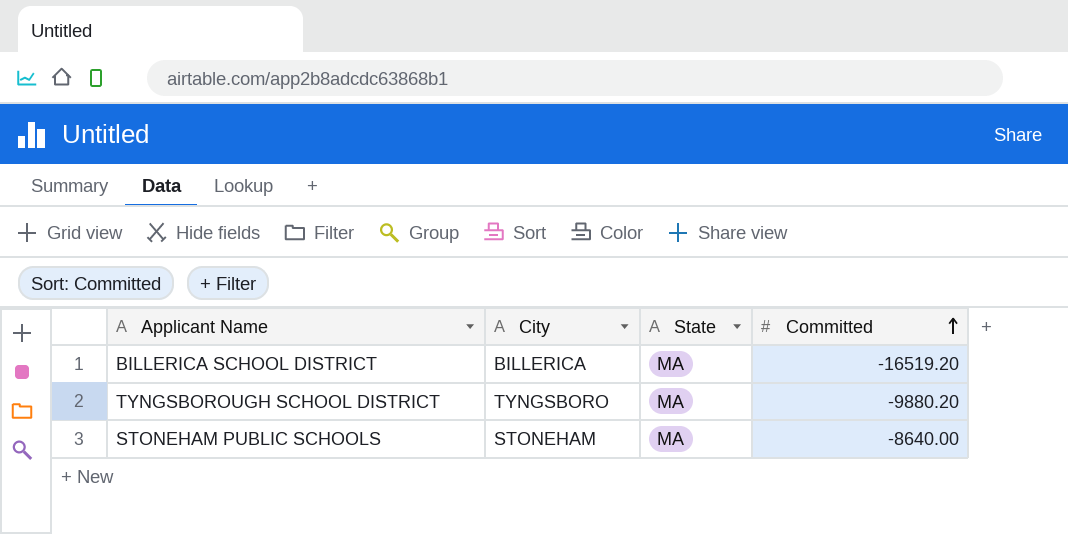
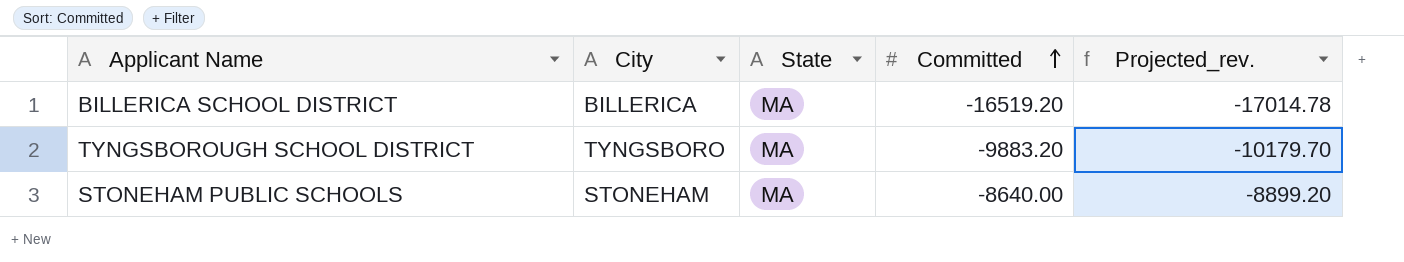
column Projected_rev. | formula: none -> [Committed] * 1.03
TYNGSBOROUGH SCHOOL DISTRICT | Committed: -9880.20 -> -9883.20

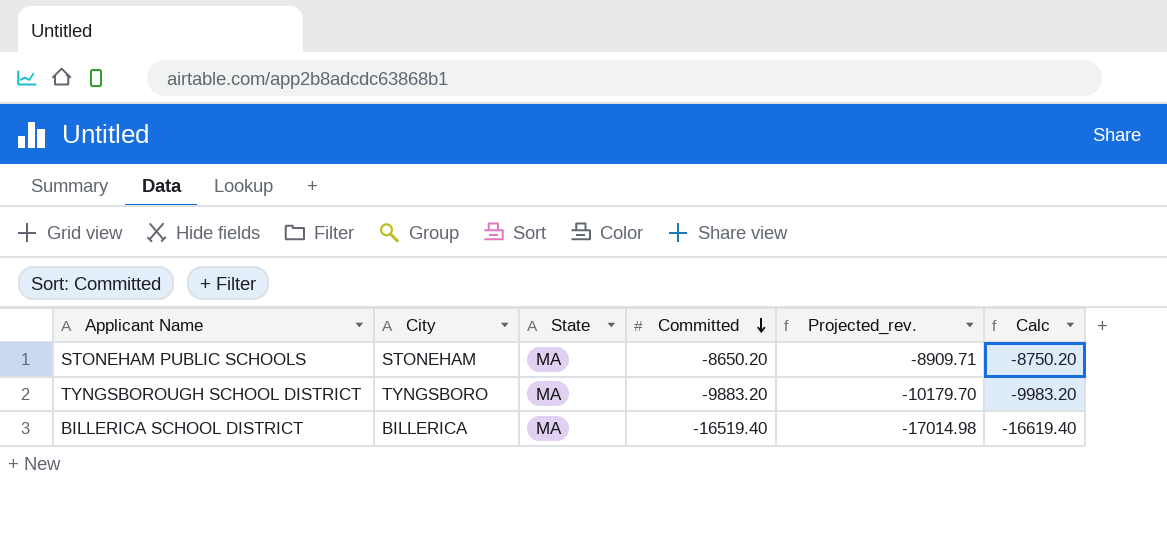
row order: Committed ascending -> Committed descending
column Calc | formula: none -> [Committed] - 100
STONEHAM PUBLIC SCHOOLS | Committed: -8640.00 -> -8650.20
STONEHAM PUBLIC SCHOOLS | Projected_rev.: -8899.20 -> -8909.71
BILLERICA SCHOOL DISTRICT | Committed: -16519.20 -> -16519.40
BILLERICA SCHOOL DISTRICT | Projected_rev.: -17014.78 -> -17014.98

